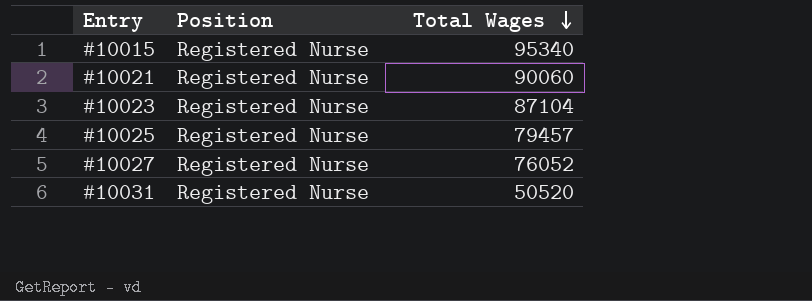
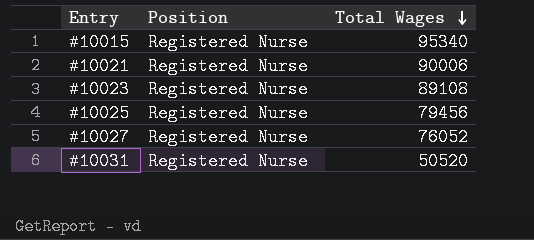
#10021 | Total Wages: 90060 -> 90006
#10023 | Total Wages: 87104 -> 89108
#10025 | Total Wages: 79457 -> 79456

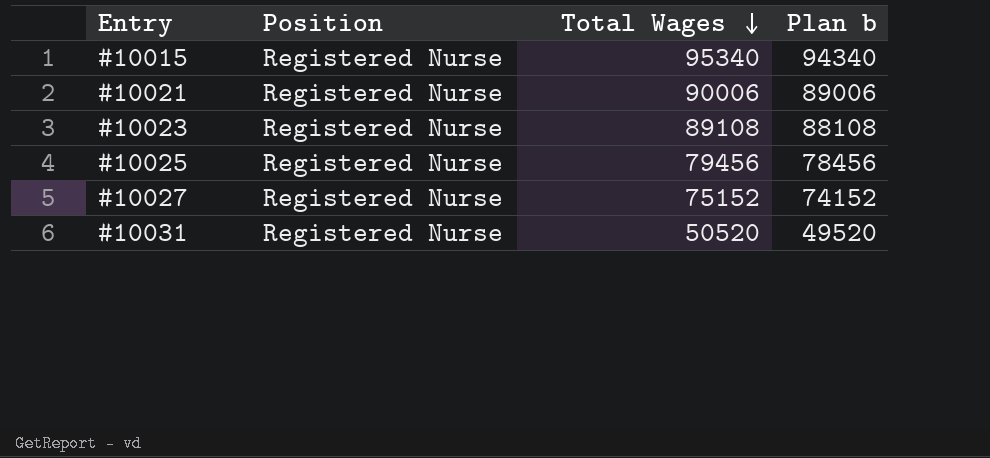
column Plan b | formula: none -> [Total Wages] - 1000
#10027 | Total Wages: 76052 -> 75152

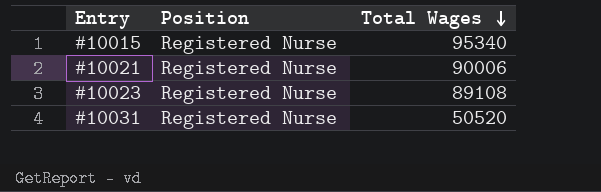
column Plan b | formula: [Total Wages] - 1000 -> none
row #10025: Registered Nurse | 79456 | 78456 -> none
row #10027: Registered Nurse | 75152 | 74152 -> none

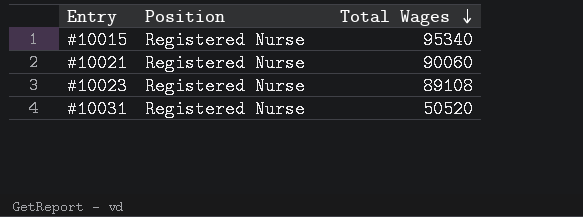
#10021 | Total Wages: 90006 -> 90060

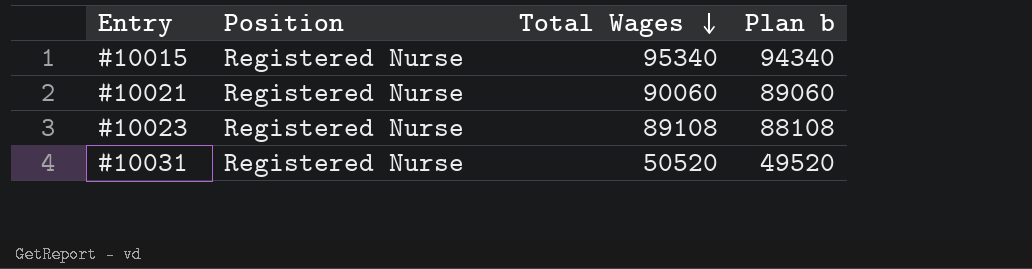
column Plan b | formula: none -> [Total Wages] - 1000

